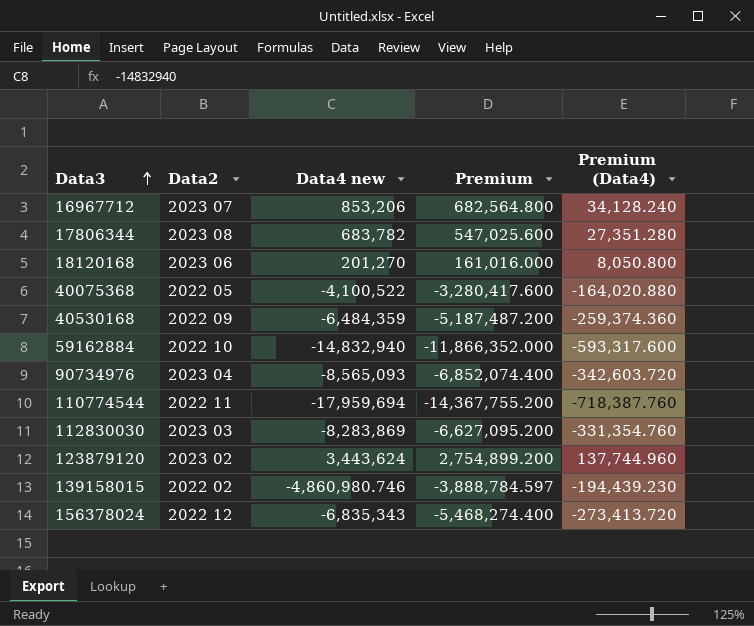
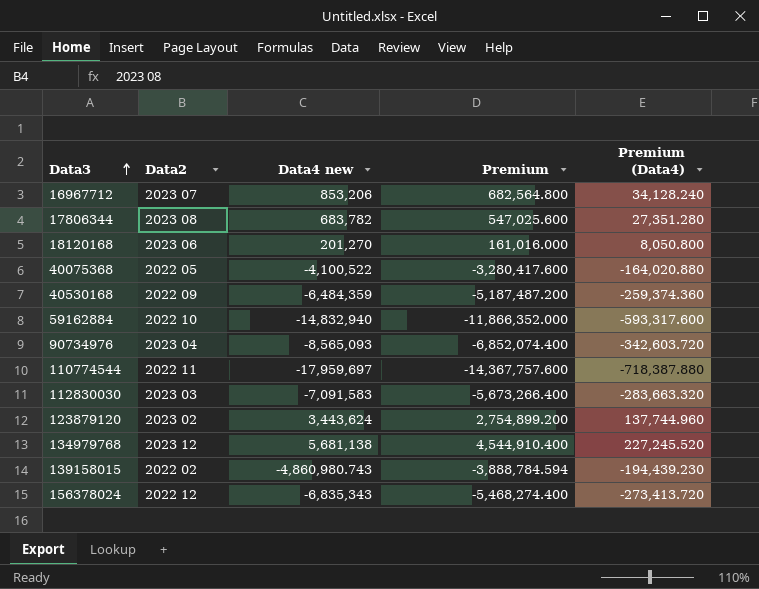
110774544 | Data4 new: -17,959,694 -> -17,959,697
110774544 | Premium: -14,367,755.200 -> -14,367,757.600
110774544 | Premium (Data4): -718,387.760 -> -718,387.880
112830030 | Data4 new: -8,283,869 -> -7,091,583
112830030 | Premium: -6,627,095.200 -> -5,673,266.400
112830030 | Premium (Data4): -331,354.760 -> -283,663.320
row 134979768: none -> 2023 12 | 5,681,138 | 4,544,910.400 | 227,245.520
139158015 | Data4 new: -4,860,980.746 -> -4,860,980.743
139158015 | Premium: -3,888,784.597 -> -3,888,784.594

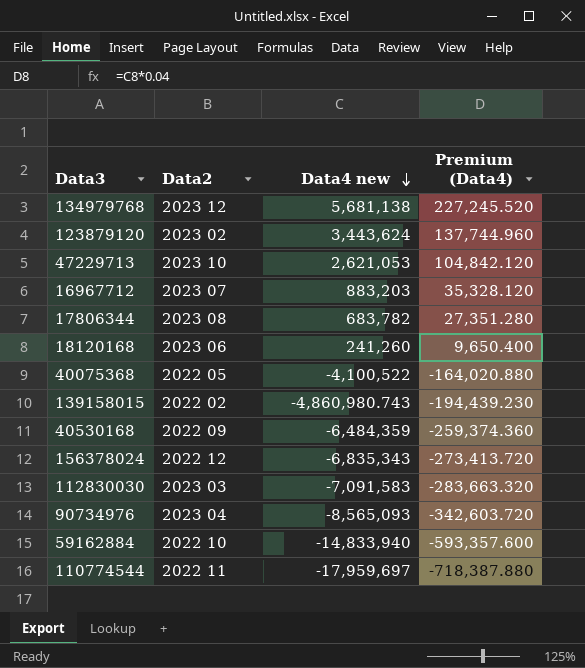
row order: Data3 ascending -> Data4 new descending
column Premium | formula: [Data4 new] * 0.8 -> none
row 47229713: none -> 2023 10 | 2,621,053 | 104,842.120
16967712 | Data4 new: 853,206 -> 883,203
16967712 | Premium (Data4): 34,128.240 -> 35,328.120
18120168 | Data4 new: 201,270 -> 241,260
18120168 | Premium (Data4): 8,050.800 -> 9,650.400
59162884 | Data4 new: -14,832,940 -> -14,833,940
59162884 | Premium (Data4): -593,317.600 -> -593,357.600

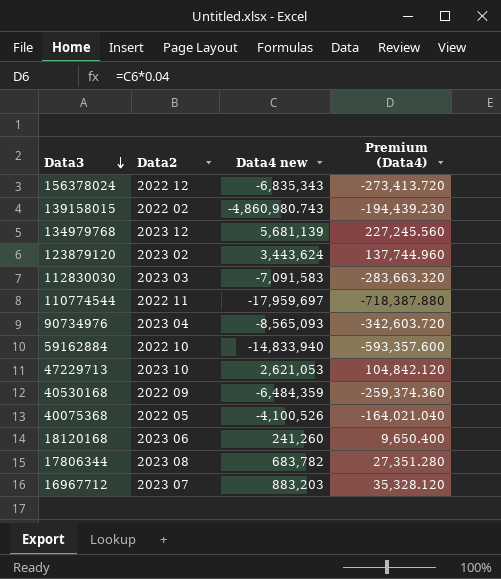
row order: Data4 new descending -> Data3 descending
134979768 | Data4 new: 5,681,138 -> 5,681,139
134979768 | Premium (Data4): 227,245.520 -> 227,245.560
40075368 | Data4 new: -4,100,522 -> -4,100,526
40075368 | Premium (Data4): -164,020.880 -> -164,021.040

